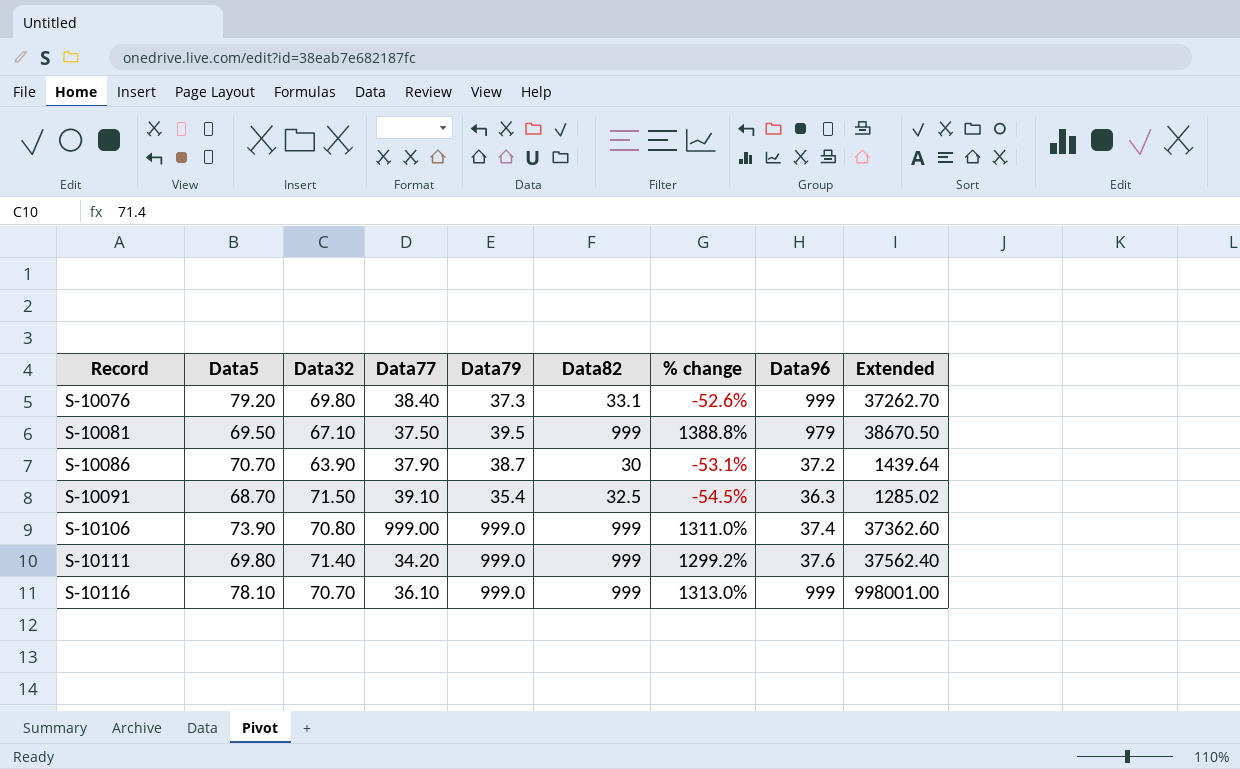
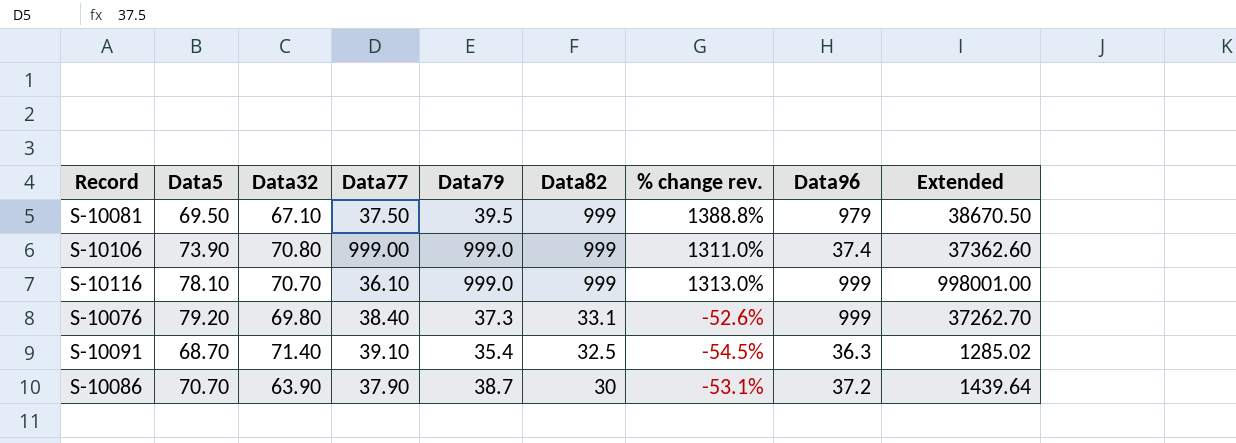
row order: Record ascending -> Data82 descending
column name: % change -> % change rev.
row S-10111: 69.80 | 71.40 | 34.20 | 999.0 | 999 | 1299.2% | 37.6 | 37562.40 -> none
S-10091 | Data32: 71.50 -> 71.40

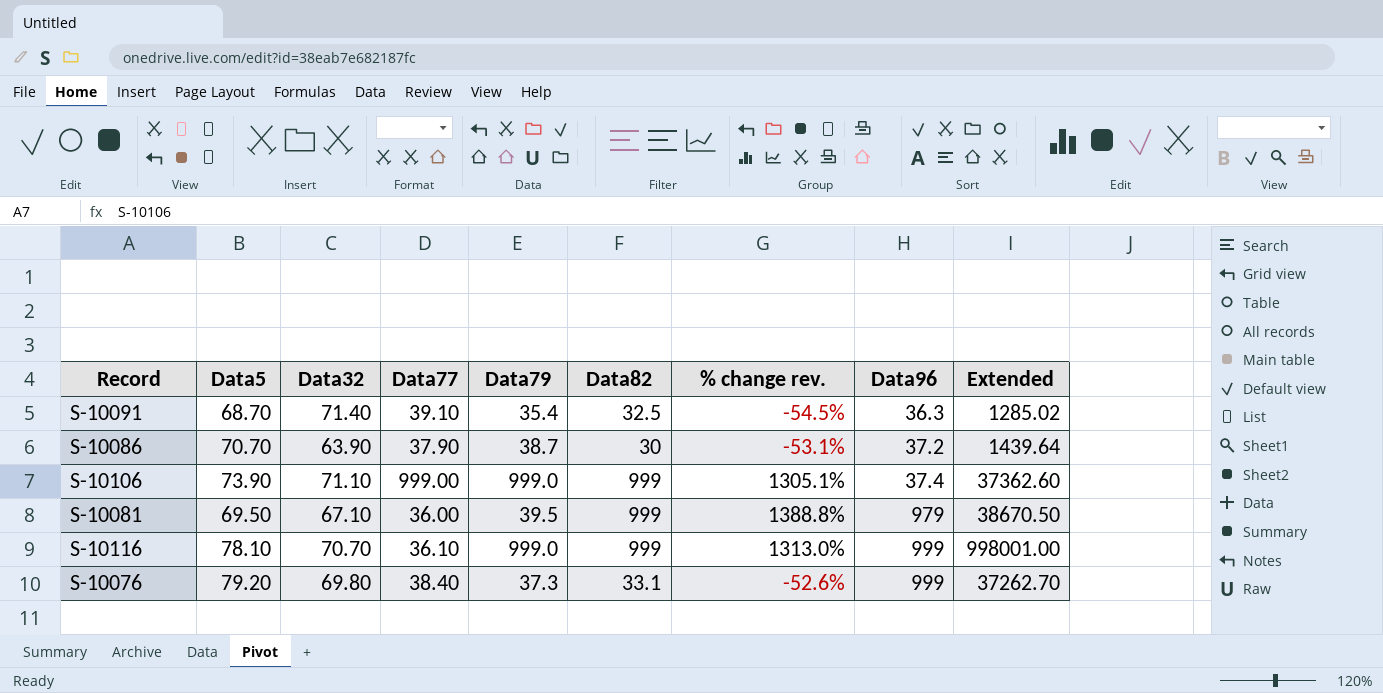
row order: Data82 descending -> Data96 ascending
S-10106 | Data32: 70.80 -> 71.10
S-10106 | % change rev.: 1311.0% -> 1305.1%
S-10081 | Data77: 37.50 -> 36.00

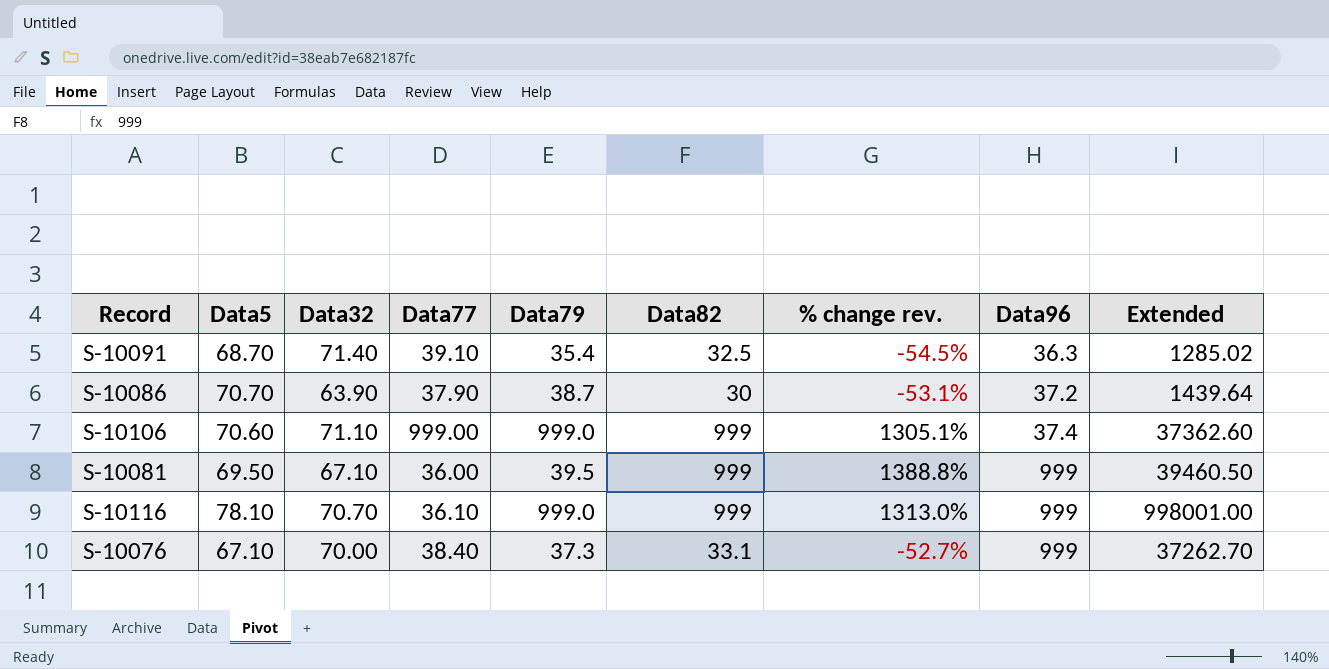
S-10106 | Data5: 73.90 -> 70.60
S-10081 | Data96: 979 -> 999
S-10081 | Extended: 38670.50 -> 39460.50
S-10076 | Data5: 79.20 -> 67.10
S-10076 | Data32: 69.80 -> 70.00
S-10076 | % change rev.: -52.6% -> -52.7%

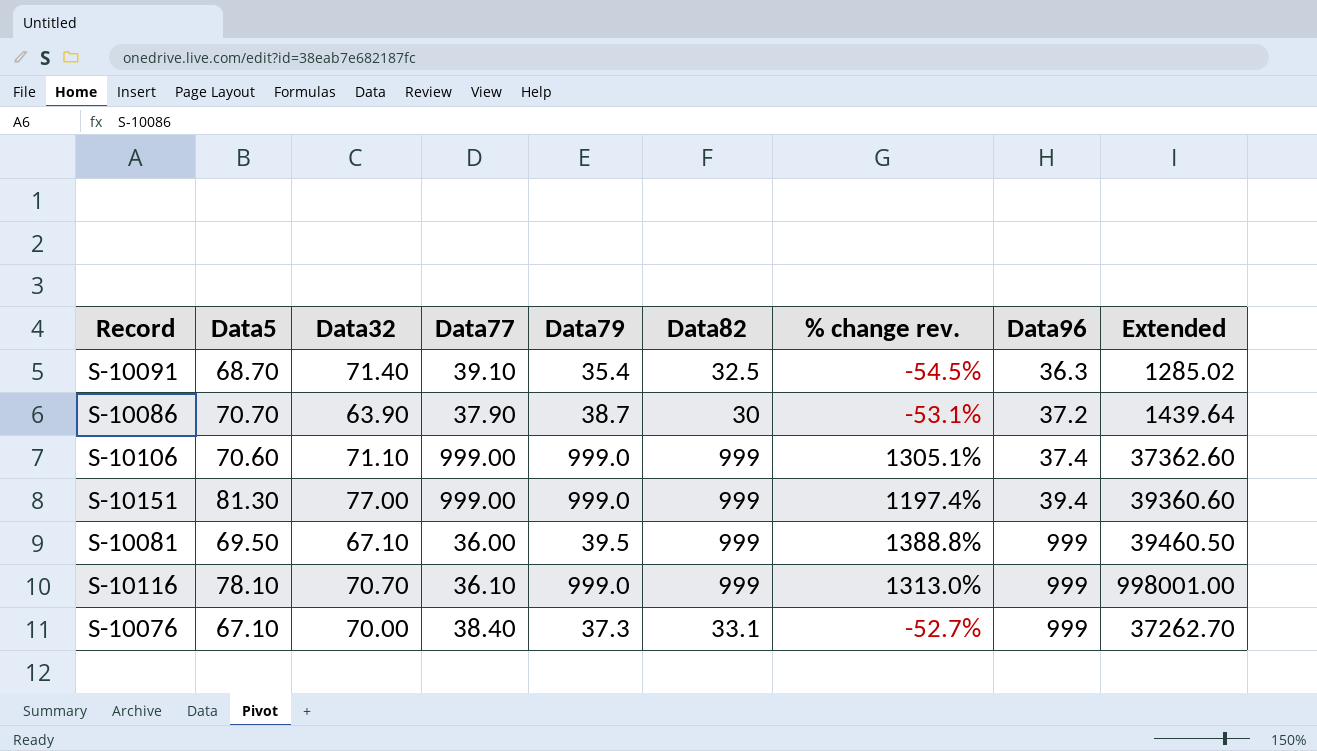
row S-10151: none -> 81.30 | 77.00 | 999.00 | 999.0 | 999 | 1197.4% | 39.4 | 39360.60

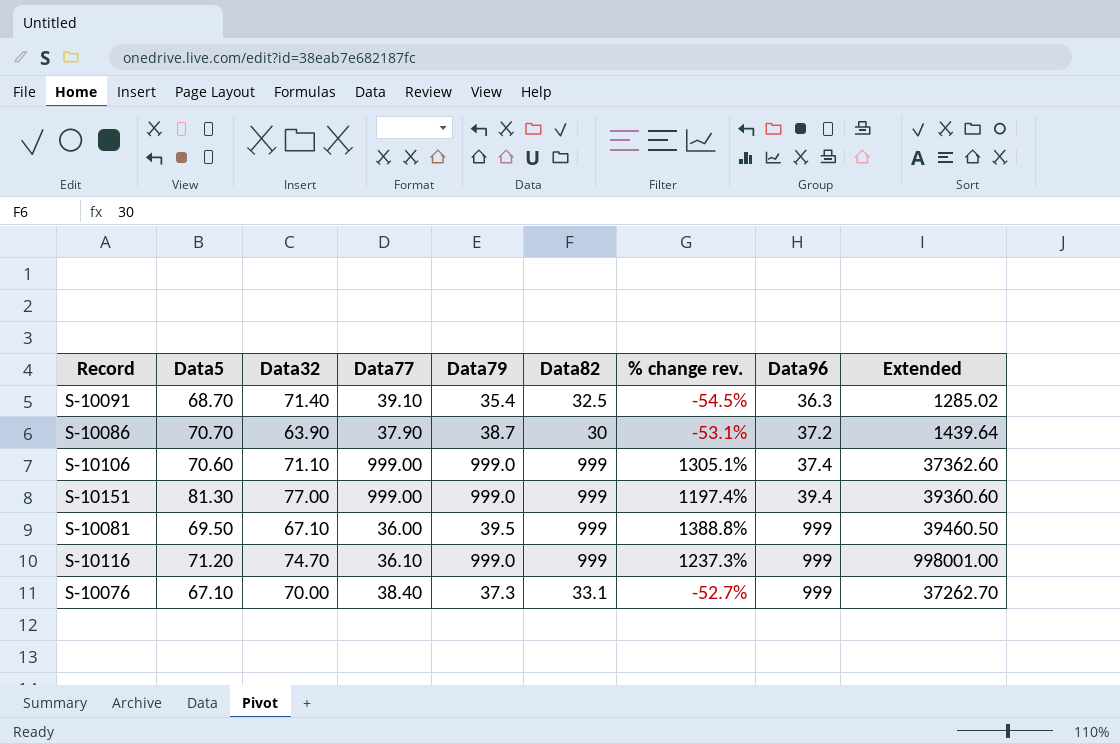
S-10116 | Data5: 78.10 -> 71.20
S-10116 | Data32: 70.70 -> 74.70
S-10116 | % change rev.: 1313.0% -> 1237.3%

